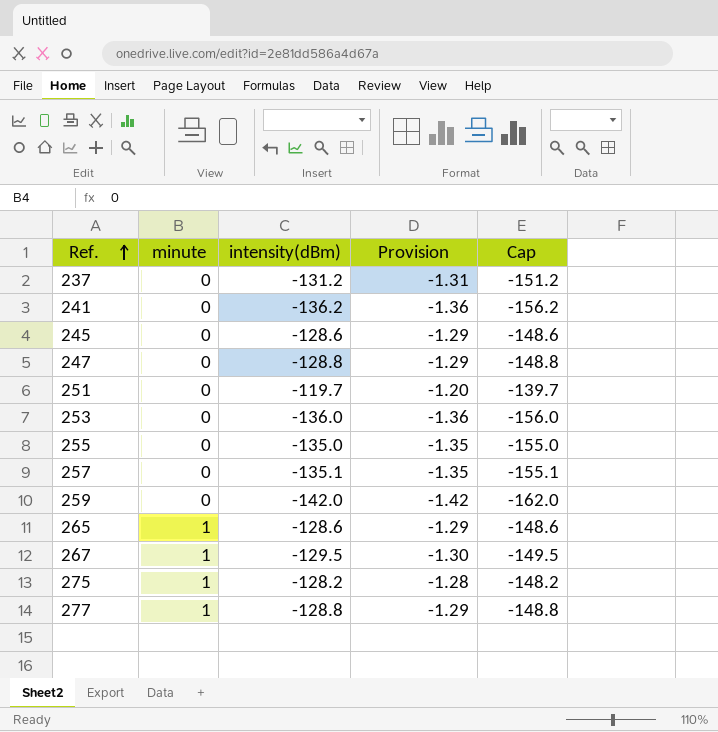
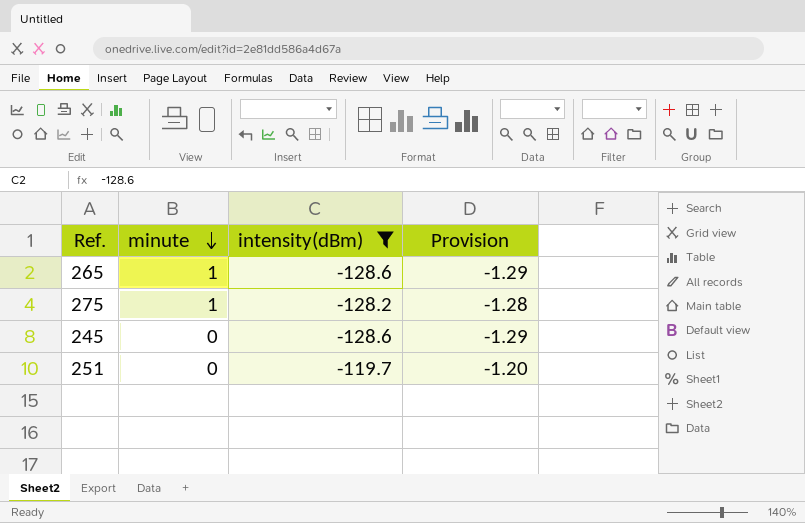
filter: none -> intensity(dBm) >= -128.6
row order: Ref. ascending -> minute descending
column Cap | formula: [intensity(dBm)] - 20 -> none

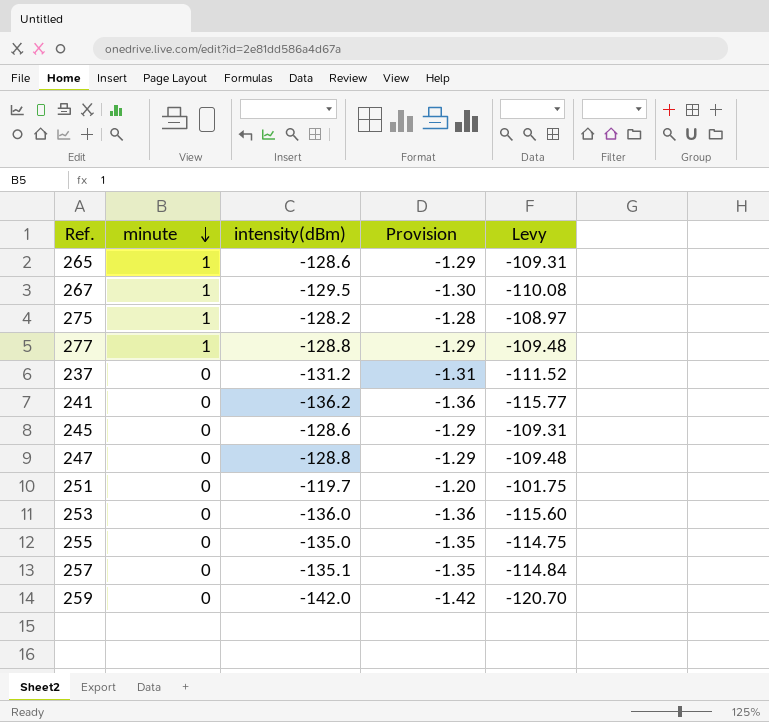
filter: intensity(dBm) >= -128.6 -> none
column Levy | formula: none -> [intensity(dBm)] * 0.85

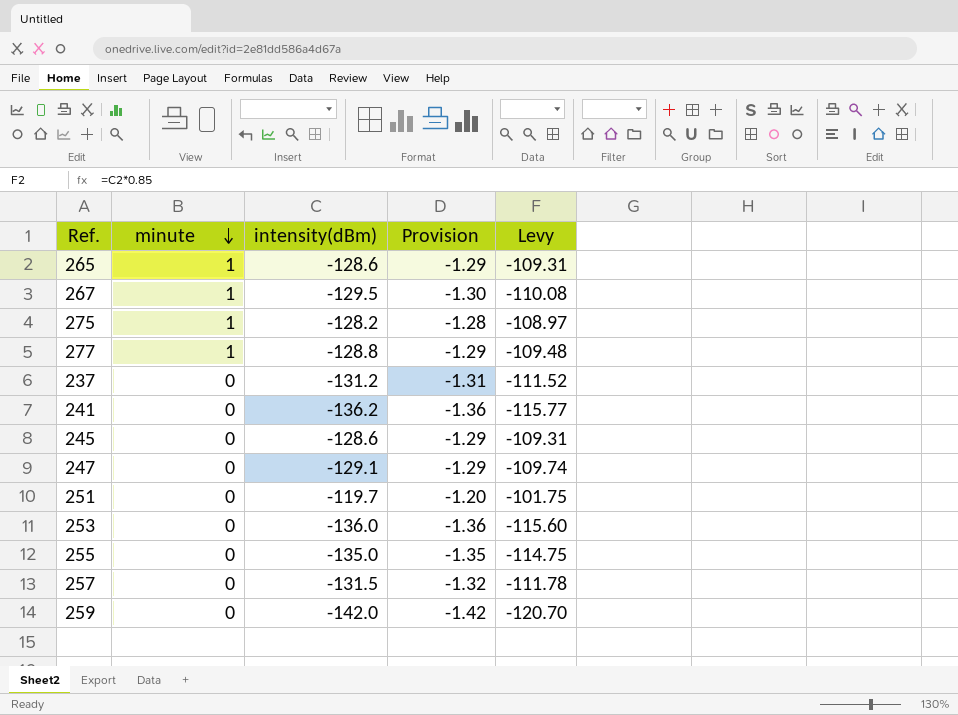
247 | intensity(dBm): -128.8 -> -129.1
247 | Levy: -109.48 -> -109.74
257 | intensity(dBm): -135.1 -> -131.5
257 | Provision: -1.35 -> -1.32
257 | Levy: -114.84 -> -111.78

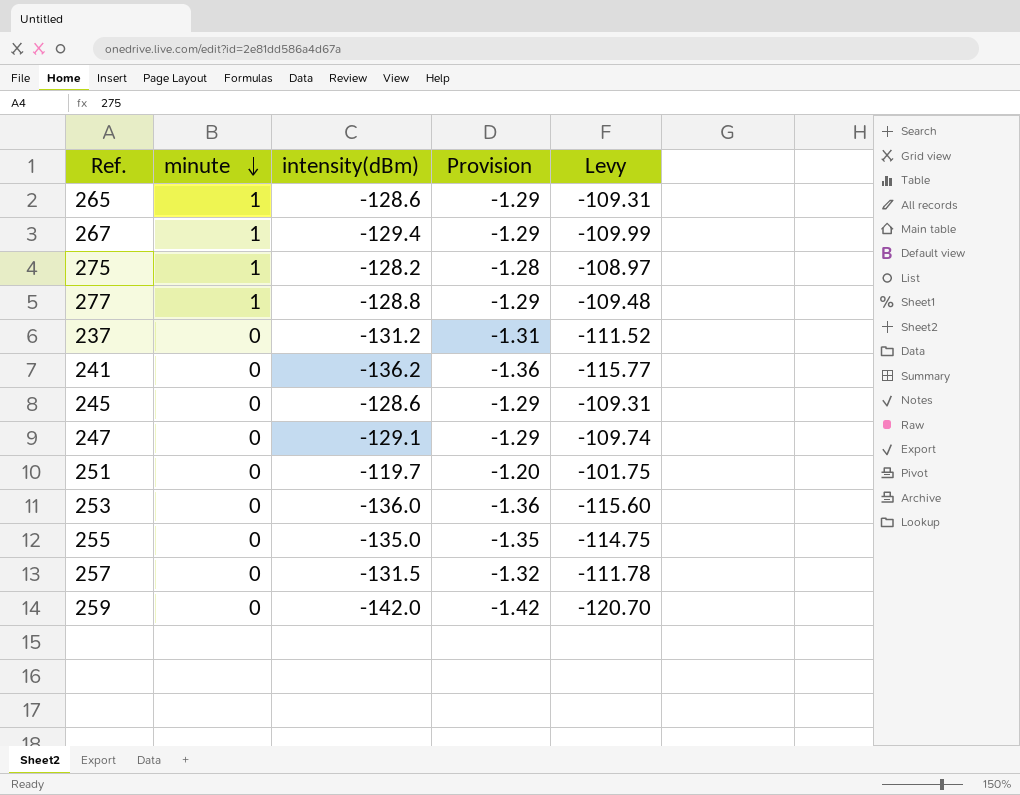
267 | intensity(dBm): -129.5 -> -129.4
267 | Provision: -1.30 -> -1.29
267 | Levy: -110.08 -> -109.99

